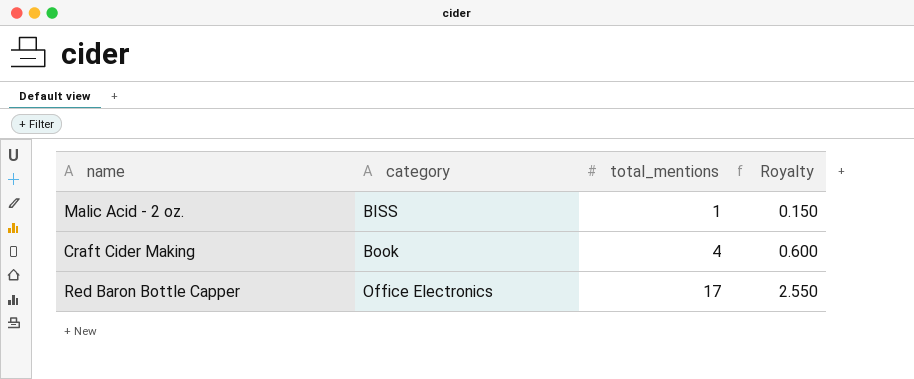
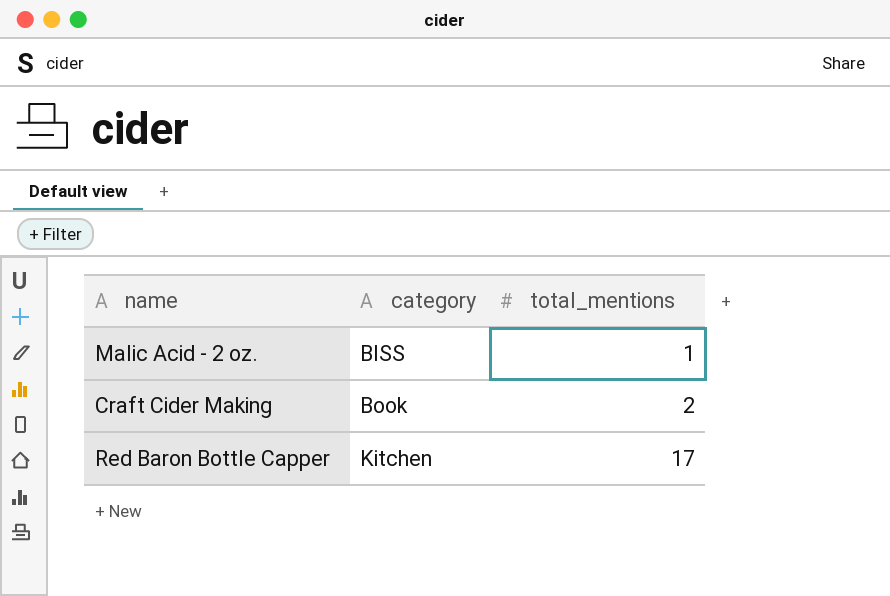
column Royalty | formula: [total_mentions] * 0.15 -> none
Craft Cider Making | total_mentions: 4 -> 2
Red Baron Bottle Capper | category: Office Electronics -> Kitchen

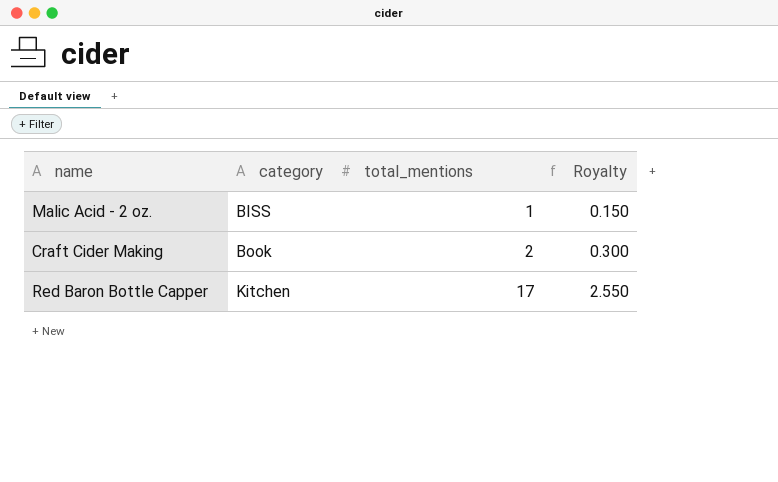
column Royalty | formula: none -> [total_mentions] * 0.15

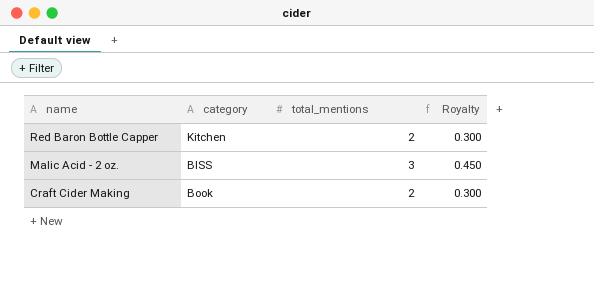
row order: category ascending -> name descending
Red Baron Bottle Capper | total_mentions: 17 -> 2
Red Baron Bottle Capper | Royalty: 2.550 -> 0.300
Malic Acid - 2 oz. | total_mentions: 1 -> 3
Malic Acid - 2 oz. | Royalty: 0.150 -> 0.450

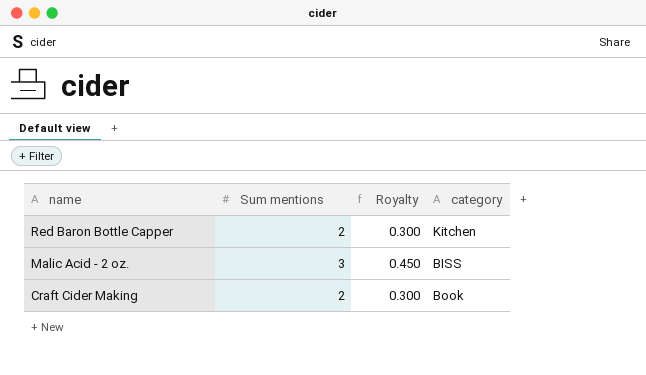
column name: total_mentions -> Sum mentions
column category | position: 2 -> 4

